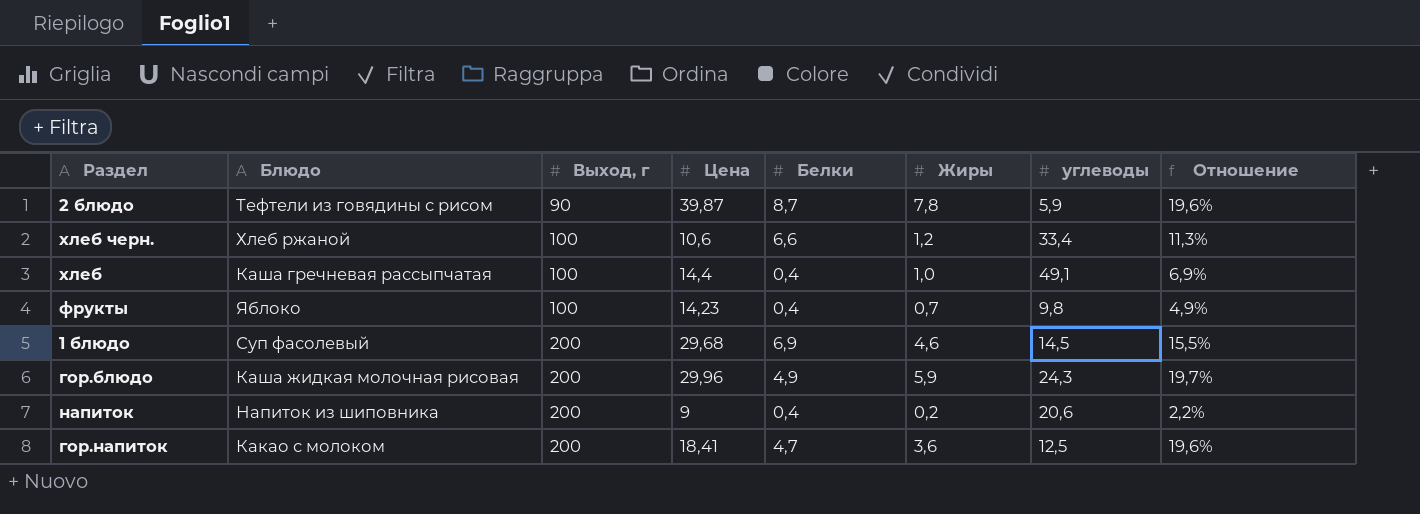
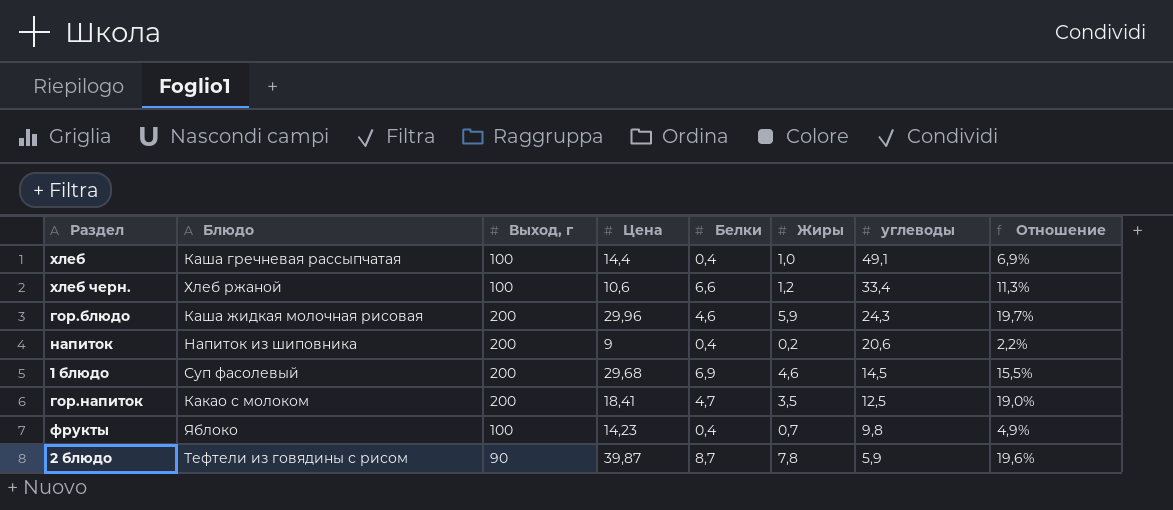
row order: Выход, г ascending -> углеводы descending
гор.блюдо | Белки: 4,9 -> 4,6
гор.напиток | Жиры: 3,6 -> 3,5
гор.напиток | Отношение: 19,6% -> 19,0%

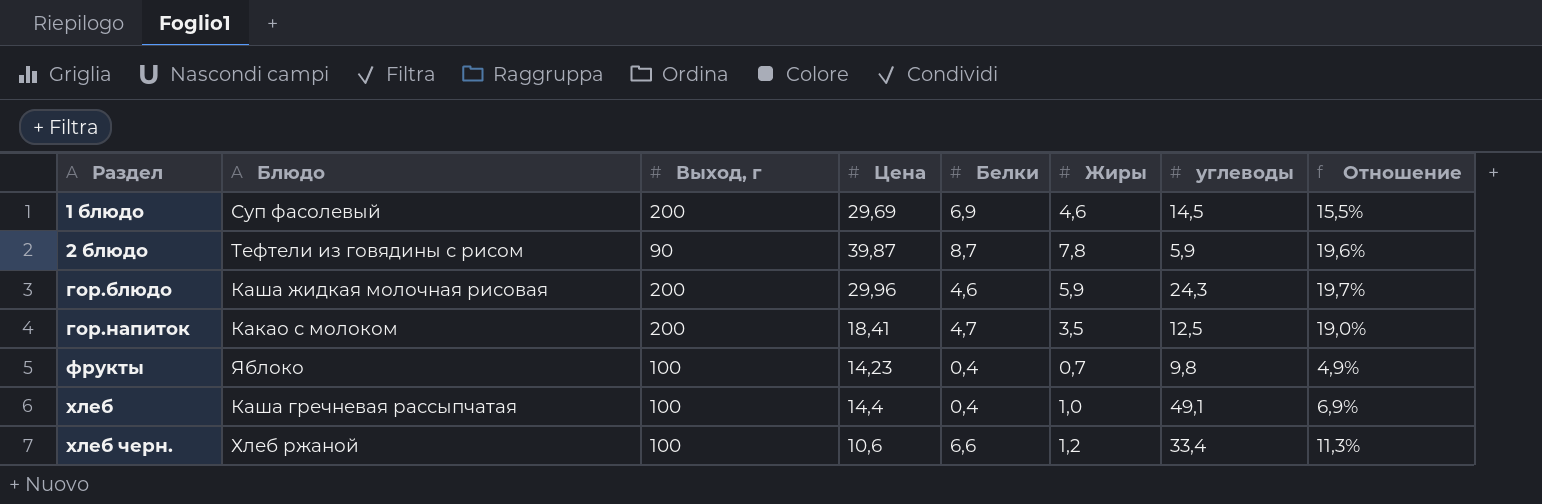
row order: углеводы descending -> Раздел ascending
row напиток: Напиток из шиповника | 200 | 9 | 0,4 | 0,2 | 20,6 | 2,2% -> none
1 блюдо | Цена: 29,68 -> 29,69

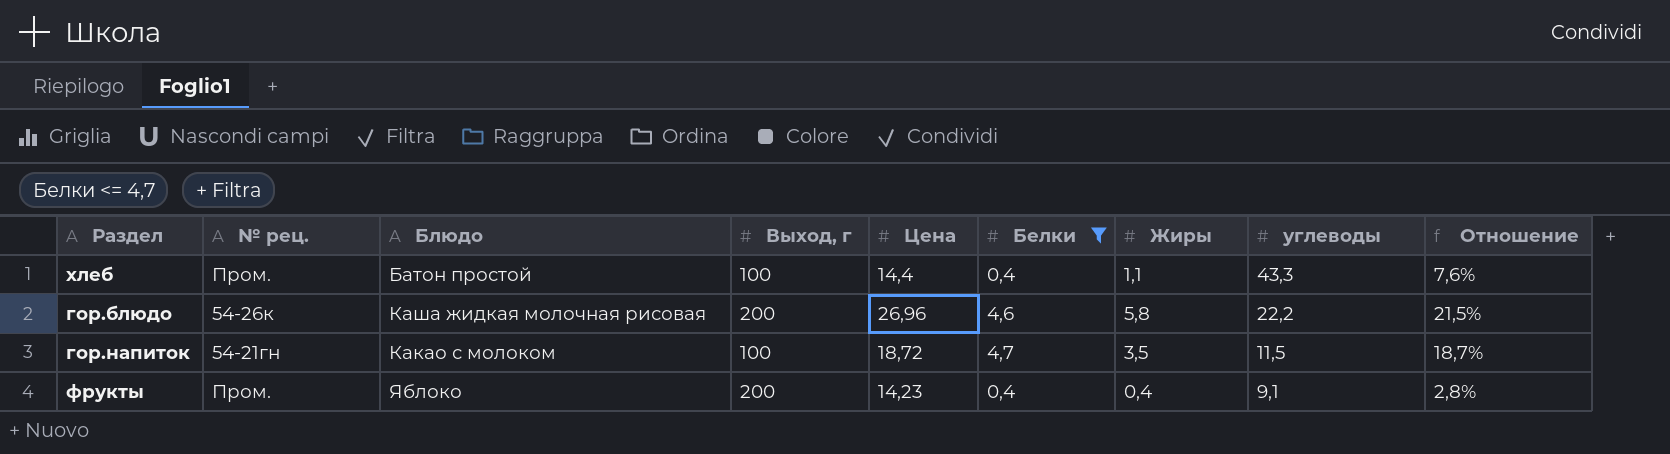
filter: none -> Белки <= 4,7
row order: Раздел ascending -> углеводы descending
column № рец. | position: none -> 2
хлеб | Блюдо: Каша гречневая рассыпчатая -> Батон простой
хлеб | Жиры: 1,0 -> 1,1
хлеб | углеводы: 49,1 -> 43,3
хлеб | Отношение: 6,9% -> 7,6%
гор.блюдо | Цена: 29,96 -> 26,96
гор.блюдо | Жиры: 5,9 -> 5,8
гор.блюдо | углеводы: 24,3 -> 22,2
гор.блюдо | Отношение: 19,7% -> 21,5%
гор.напиток | Выход, г: 200 -> 100
гор.напиток | Цена: 18,41 -> 18,72
гор.напиток | углеводы: 12,5 -> 11,5
гор.напиток | Отношение: 19,0% -> 18,7%
фрукты | Выход, г: 100 -> 200
фрукты | Жиры: 0,7 -> 0,4
фрукты | углеводы: 9,8 -> 9,1
фрукты | Отношение: 4,9% -> 2,8%

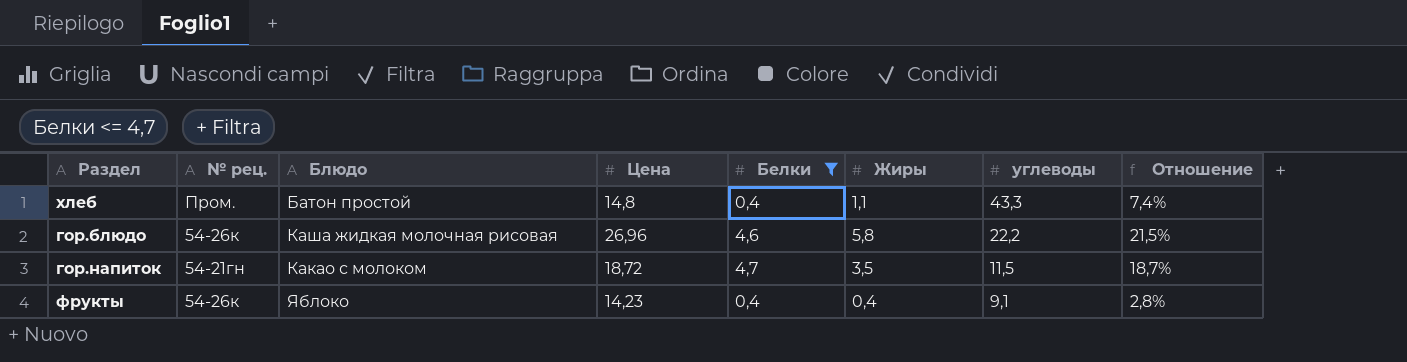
column Выход, г | position: 4 -> none
хлеб | Цена: 14,4 -> 14,8
хлеб | Отношение: 7,6% -> 7,4%
фрукты | № рец.: Пром. -> 54-26к

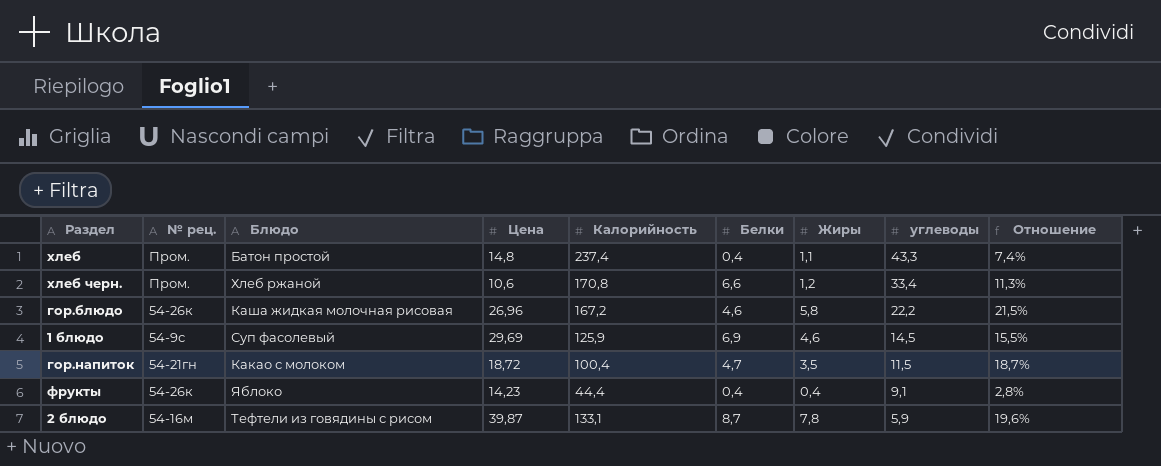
filter: Белки <= 4,7 -> none
column Калорийность | position: none -> 5

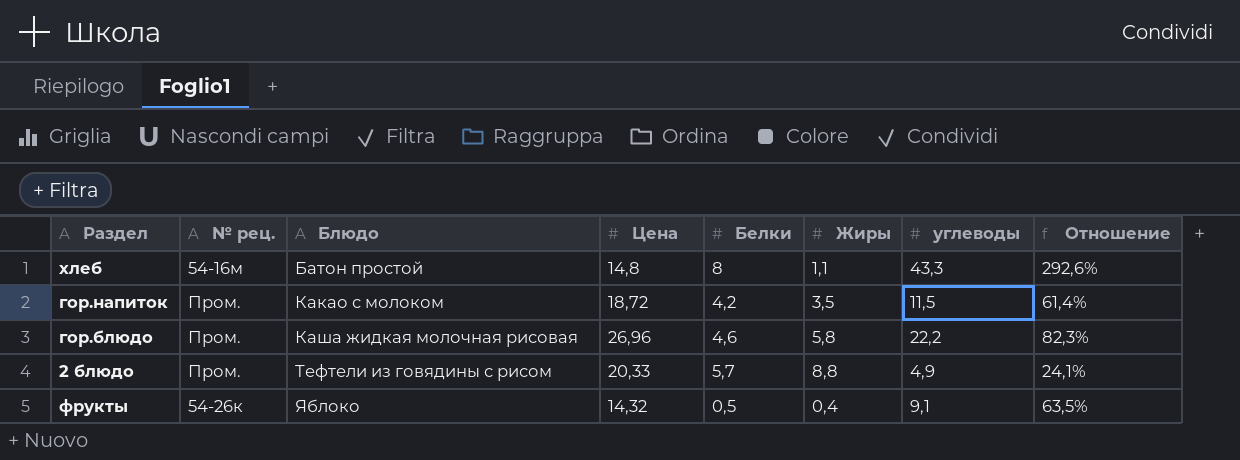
row order: углеводы descending -> Блюдо ascending
column Калорийность | position: 5 -> none
column Отношение | formula: [Жиры] / [Цена] -> [углеводы] / [Цена]
row хлеб черн.: Пром. | Хлеб ржаной | 10,6 | 170,8 | 6,6 | 1,2 | 33,4 | 11,3% -> none
row 1 блюдо: 54-9с | Суп фасолевый | 29,69 | 125,9 | 6,9 | 4,6 | 14,5 | 15,5% -> none
хлеб | № рец.: Пром. -> 54-16м
хлеб | Белки: 0,4 -> 8
гор.напиток | № рец.: 54-21гн -> Пром.
гор.напиток | Белки: 4,7 -> 4,2
гор.блюдо | № рец.: 54-26к -> Пром.
2 блюдо | № рец.: 54-16м -> Пром.
2 блюдо | Цена: 39,87 -> 20,33
2 блюдо | Белки: 8,7 -> 5,7
2 блюдо | Жиры: 7,8 -> 8,8
2 блюдо | углеводы: 5,9 -> 4,9
фрукты | Цена: 14,23 -> 14,32
фрукты | Белки: 0,4 -> 0,5

